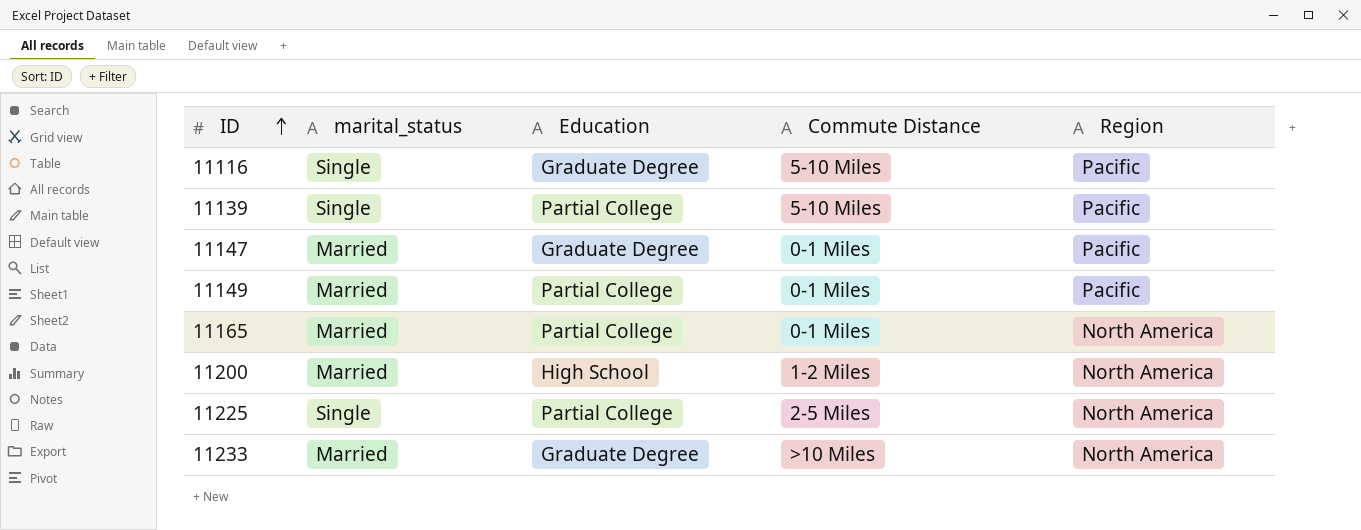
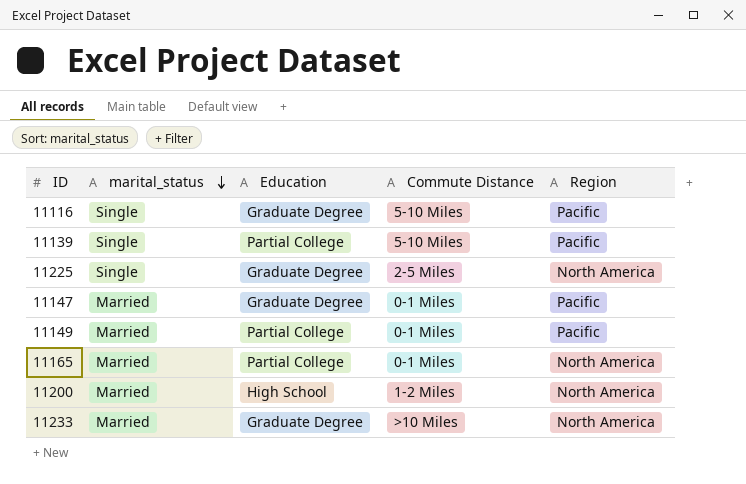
row order: ID ascending -> marital_status descending
11225 | Education: Partial College -> Graduate Degree

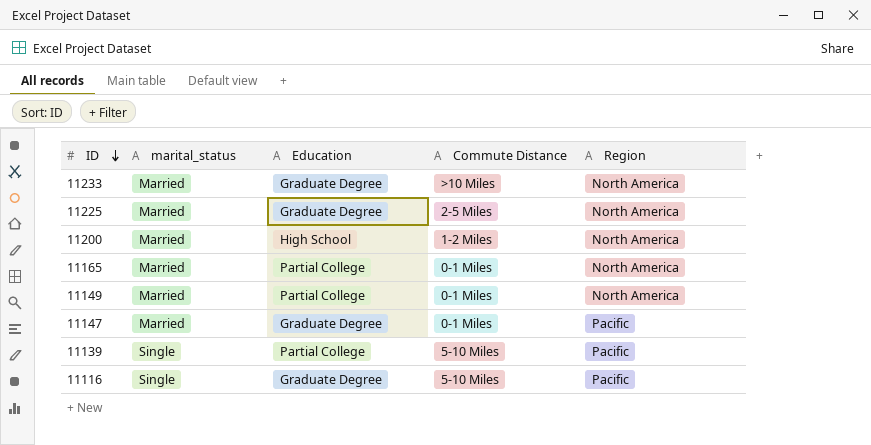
row order: marital_status descending -> ID descending
11225 | marital_status: Single -> Married
11149 | Region: Pacific -> North America

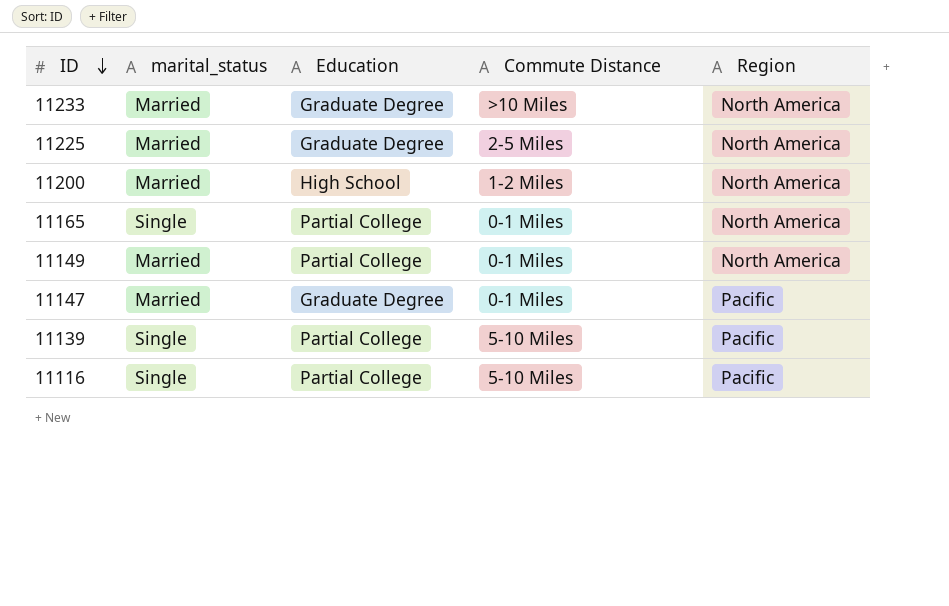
11165 | marital_status: Married -> Single
11116 | Education: Graduate Degree -> Partial College

